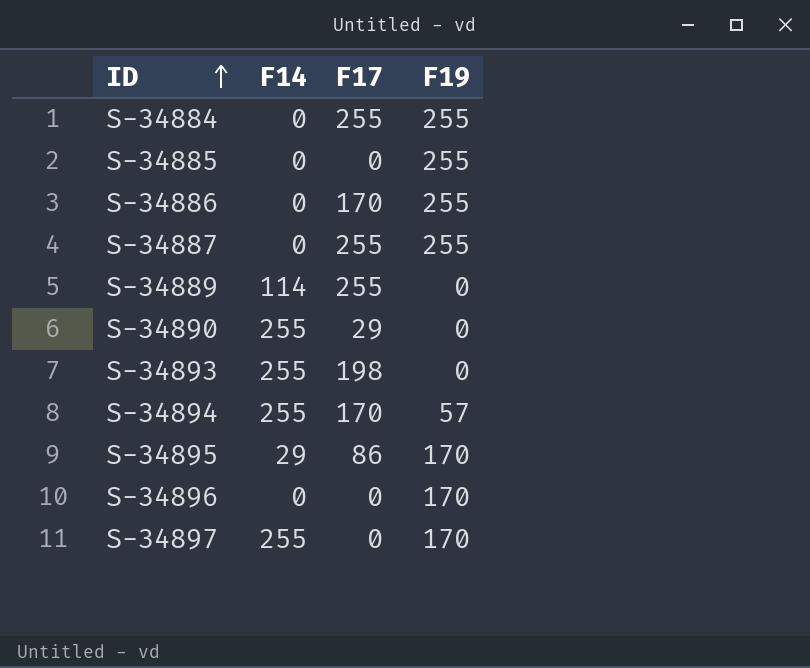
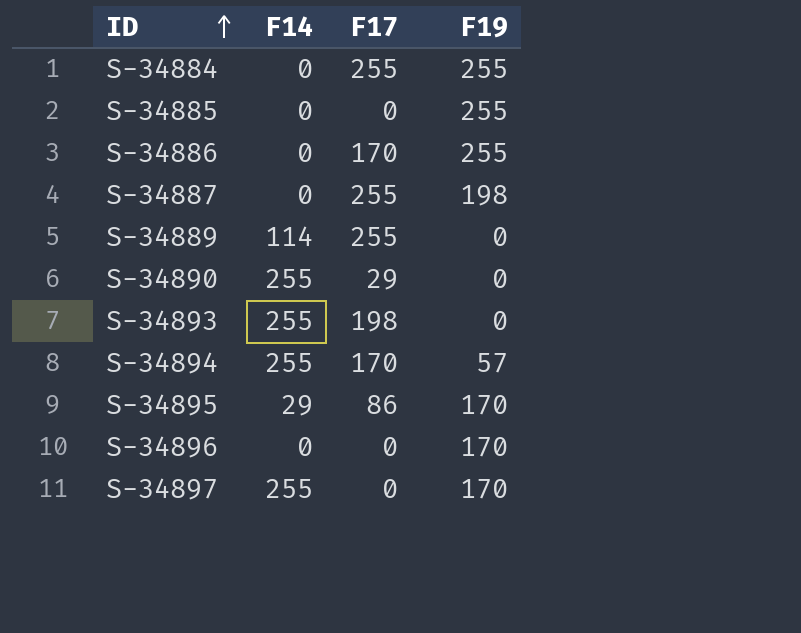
S-34887 | F19: 255 -> 198

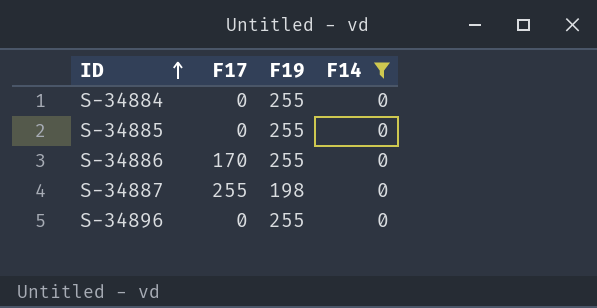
filter: none -> F14 = 0
column F14 | position: 2 -> 4
S-34884 | F17: 255 -> 0
S-34896 | F19: 170 -> 255

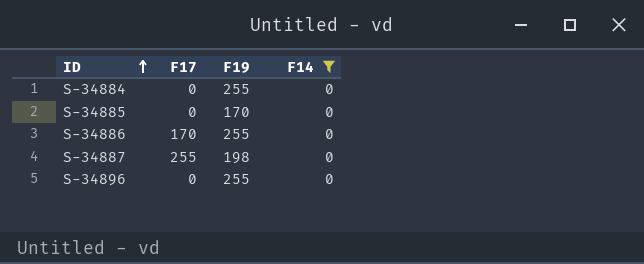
S-34885 | F19: 255 -> 170

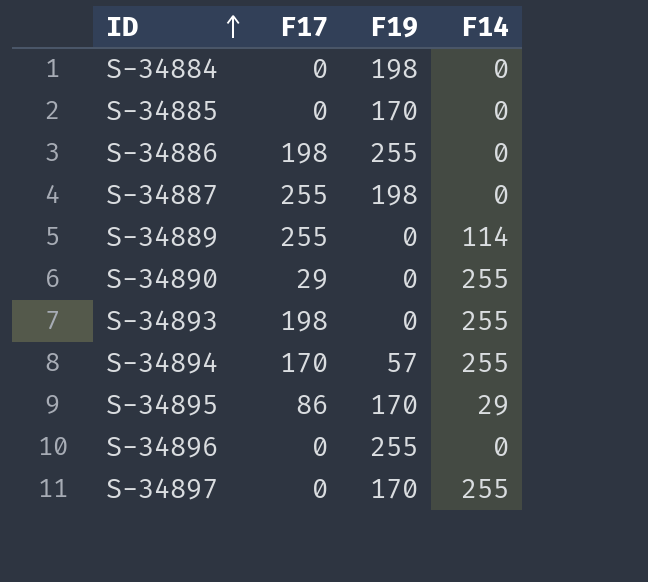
filter: F14 = 0 -> none
S-34884 | F19: 255 -> 198
S-34886 | F17: 170 -> 198

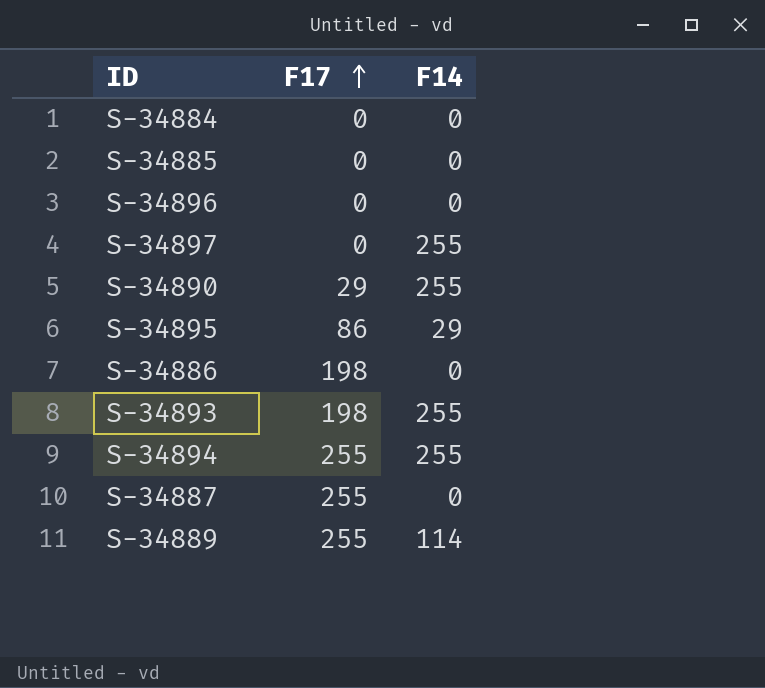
row order: ID ascending -> F17 ascending
column F19 | position: 3 -> none
S-34894 | F17: 170 -> 255

